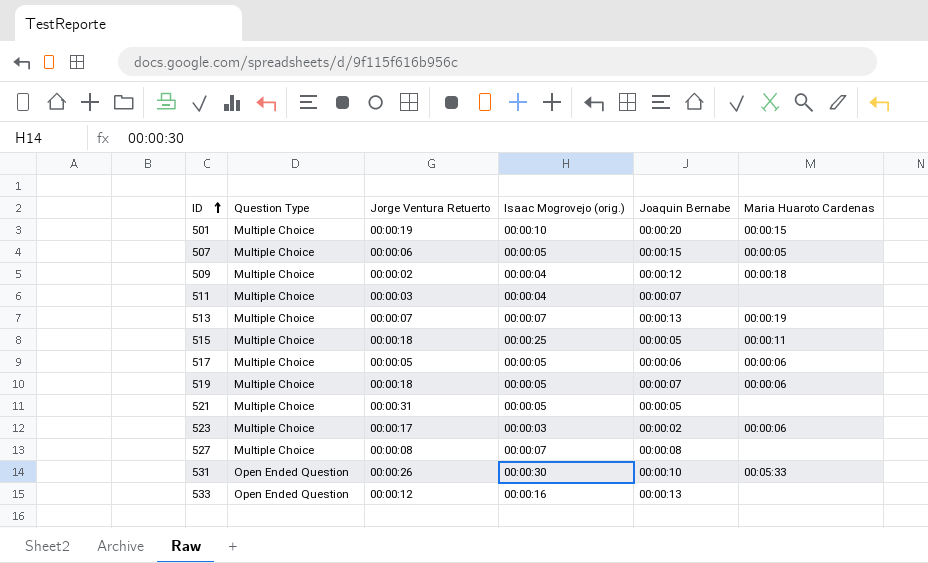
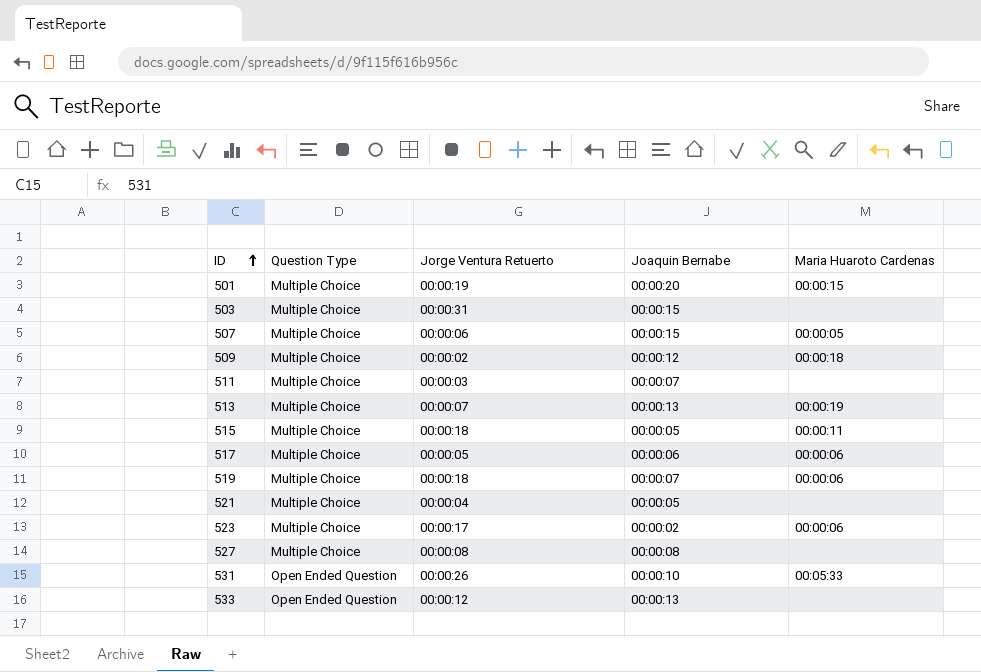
column Isaac Mogrovejo (orig.) | position: 4 -> none
row 503: none -> Multiple Choice | 00:00:31 | 00:00:15 | none
521 | Jorge Ventura Retuerto: 00:00:31 -> 00:00:04

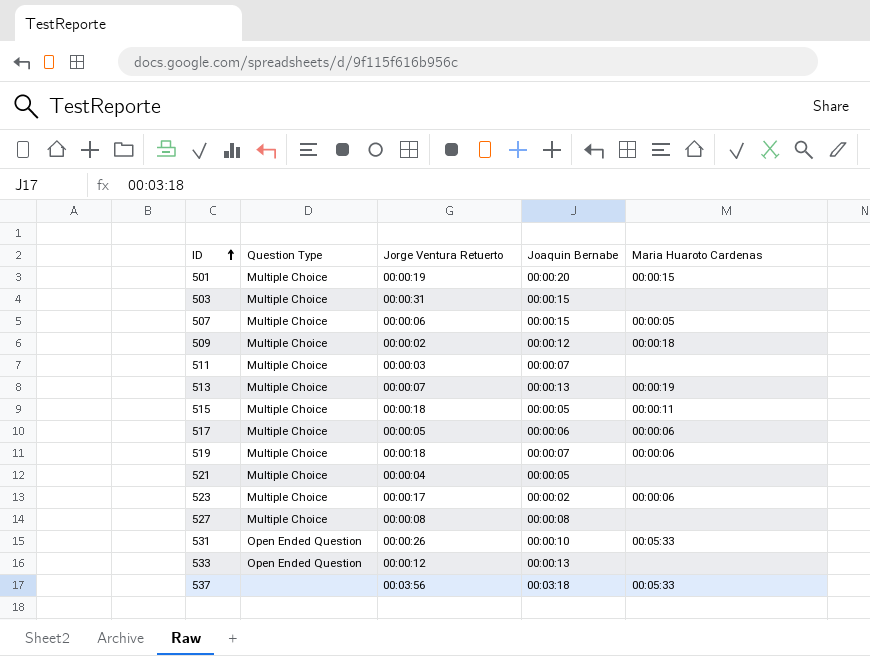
row 537: none -> none | 00:03:56 | 00:03:18 | 00:05:33

